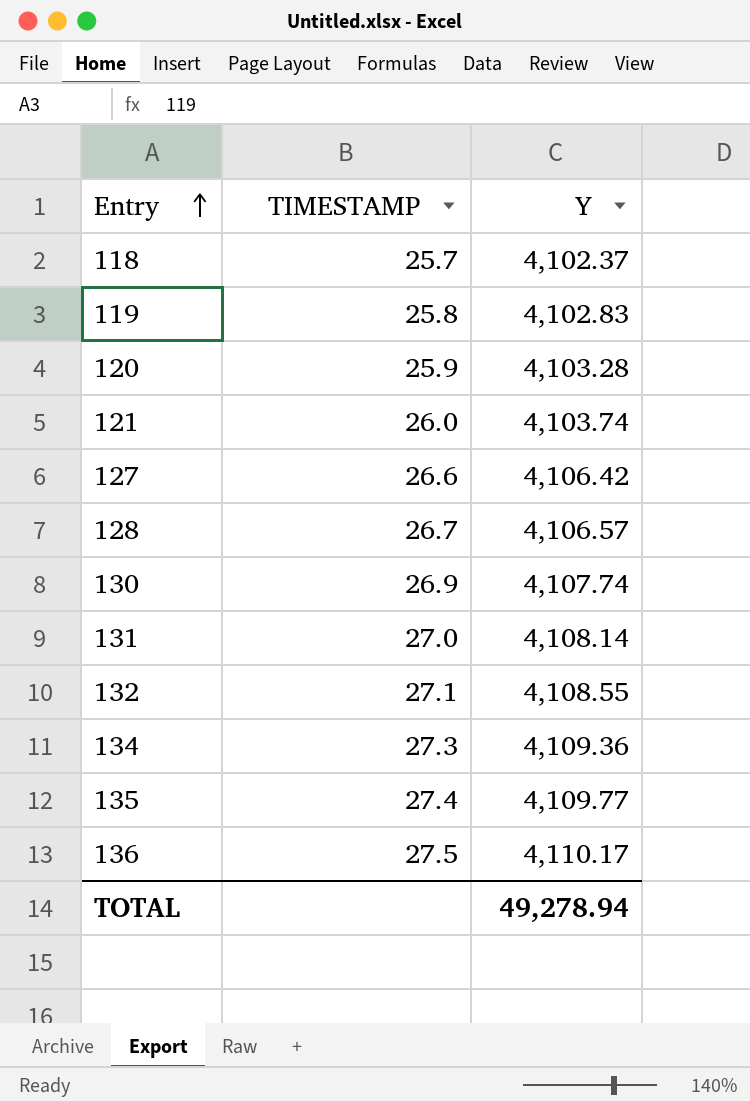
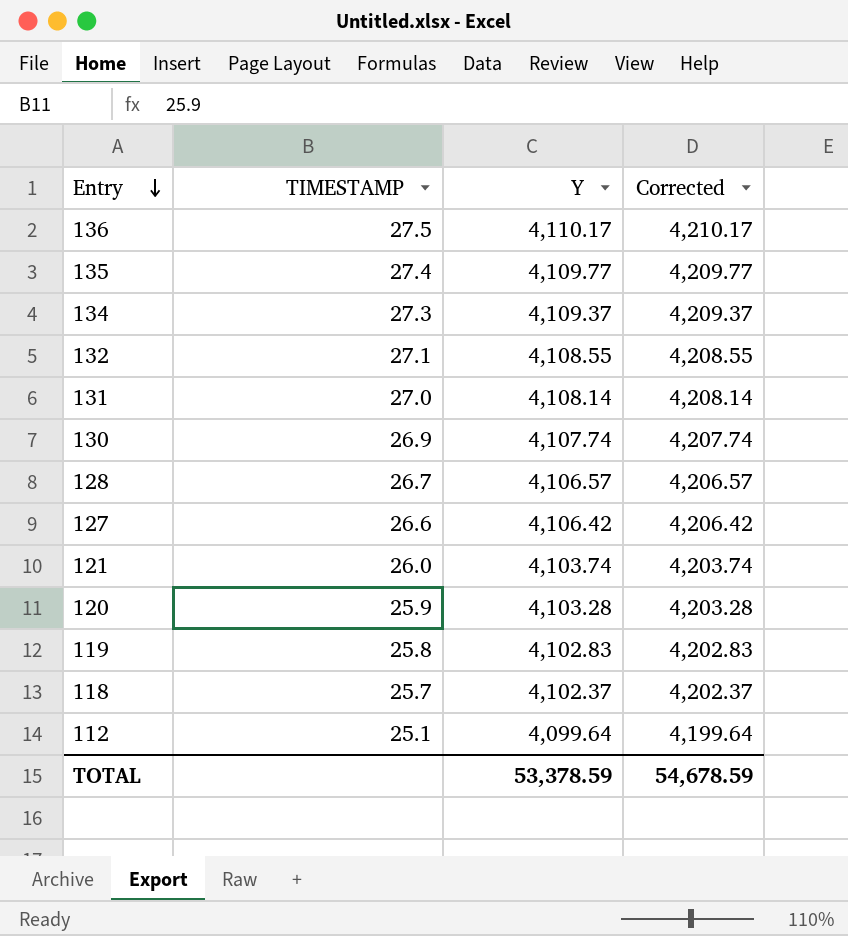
row order: Entry ascending -> Entry descending
column Corrected | formula: none -> [Y] + 100
134 | Y: 4,109.36 -> 4,109.37
row 112: none -> 25.1 | 4,099.64 | 4,199.64
TOTAL | Y: 49,278.94 -> 53,378.59

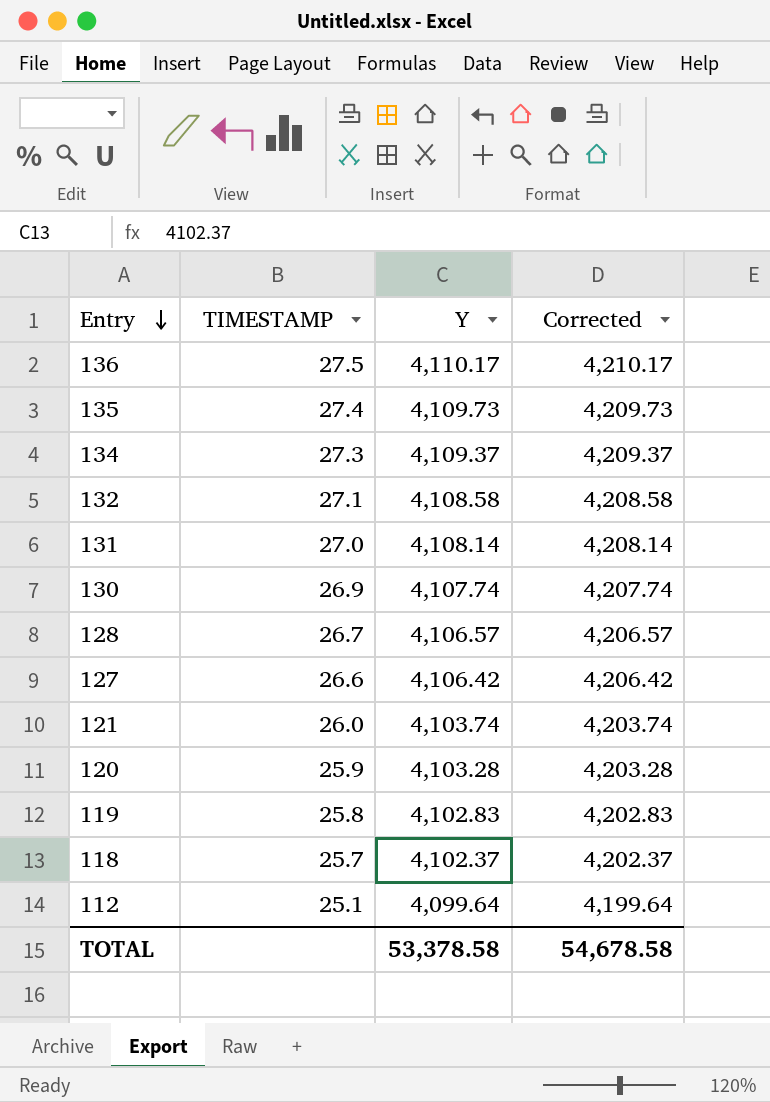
135 | Y: 4,109.77 -> 4,109.73
135 | Corrected: 4,209.77 -> 4,209.73
132 | Y: 4,108.55 -> 4,108.58
132 | Corrected: 4,208.55 -> 4,208.58
TOTAL | Y: 53,378.59 -> 53,378.58
TOTAL | Corrected: 54,678.59 -> 54,678.58

